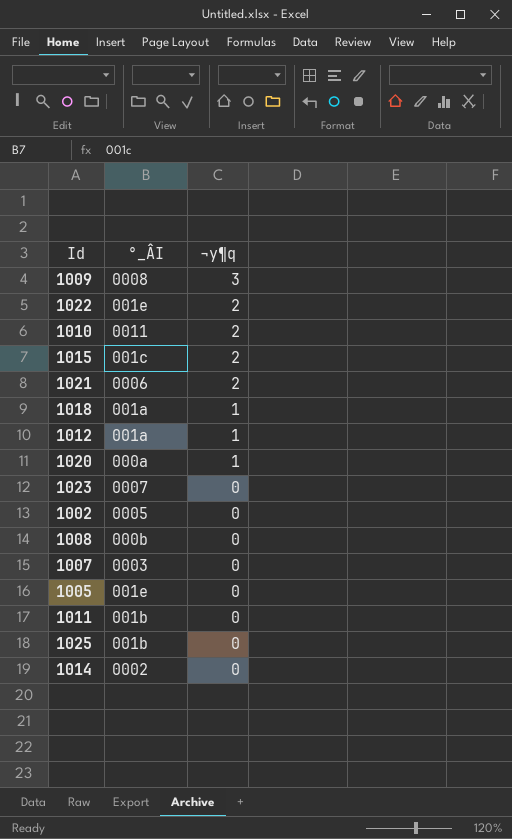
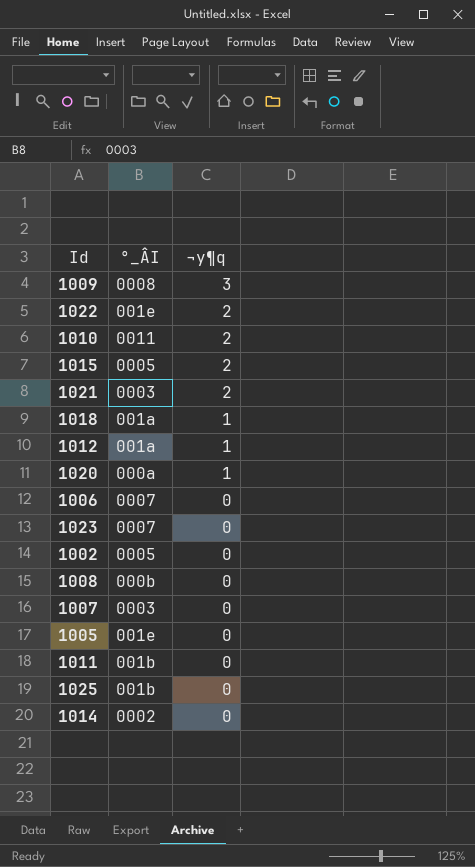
1015 | °_ÂI: 001c -> 0005
1021 | °_ÂI: 0006 -> 0003
row 1006: none -> 0007 | 0

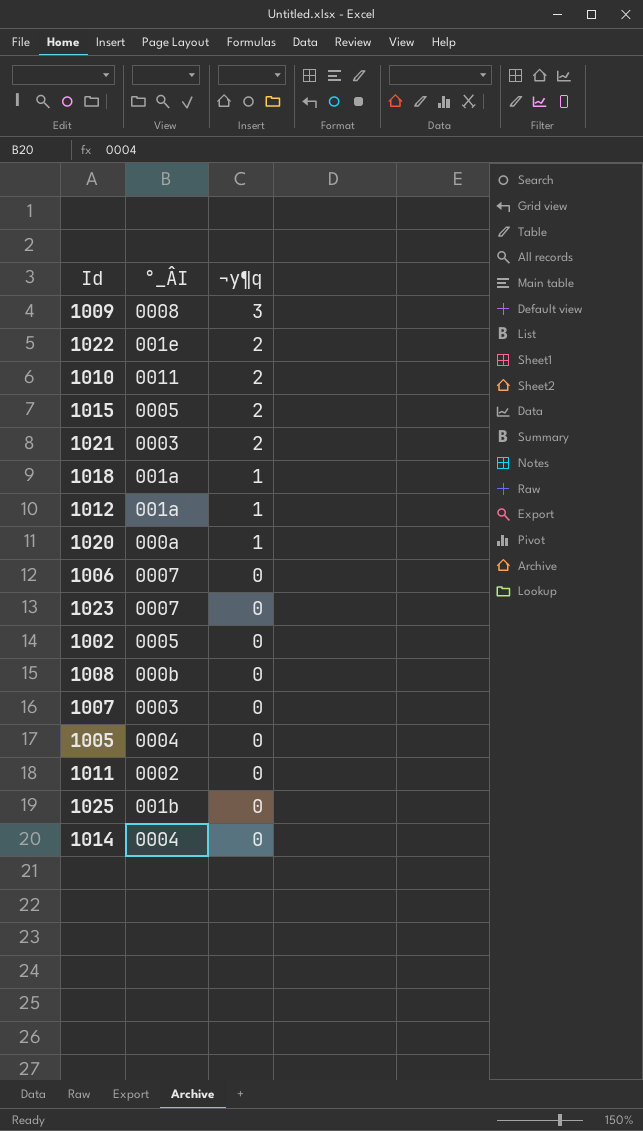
1005 | °_ÂI: 001e -> 0004
1011 | °_ÂI: 001b -> 0002
1014 | °_ÂI: 0002 -> 0004

